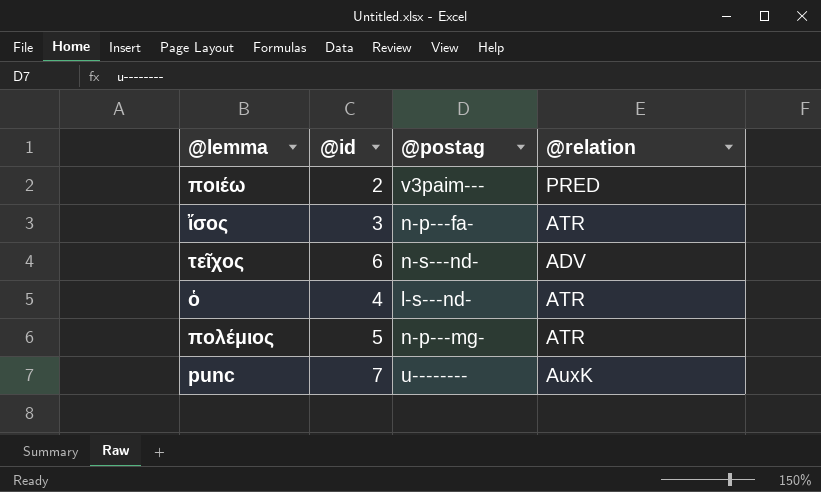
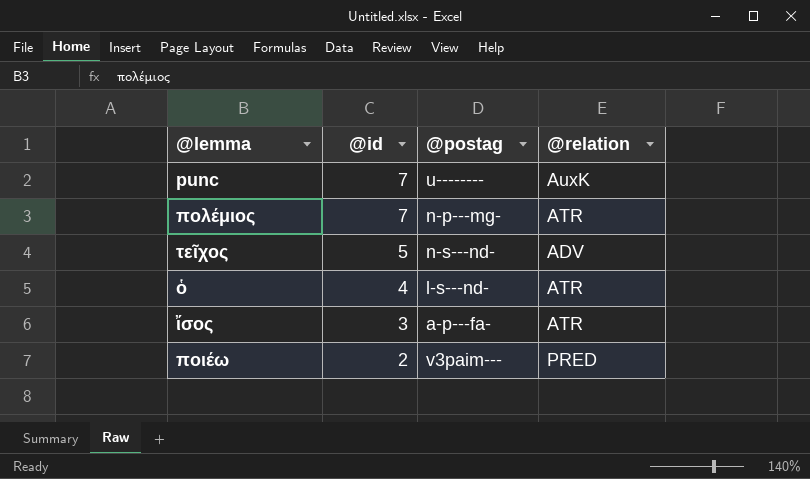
row order: none -> @id descending
πολέμιος | @id: 5 -> 7
τεῖχος | @id: 6 -> 5
ἴσος | @postag: n-p---fa- -> a-p---fa-

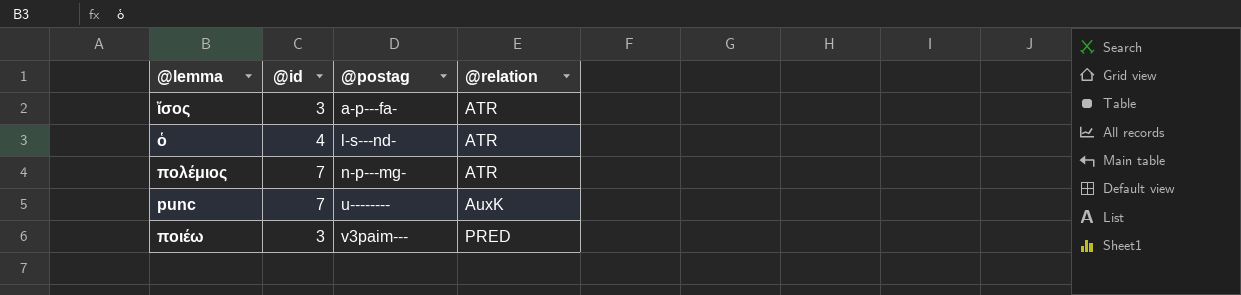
row order: @id descending -> @postag ascending
row τεῖχος: 5 | n-s---nd- | ADV -> none
ποιέω | @id: 2 -> 3

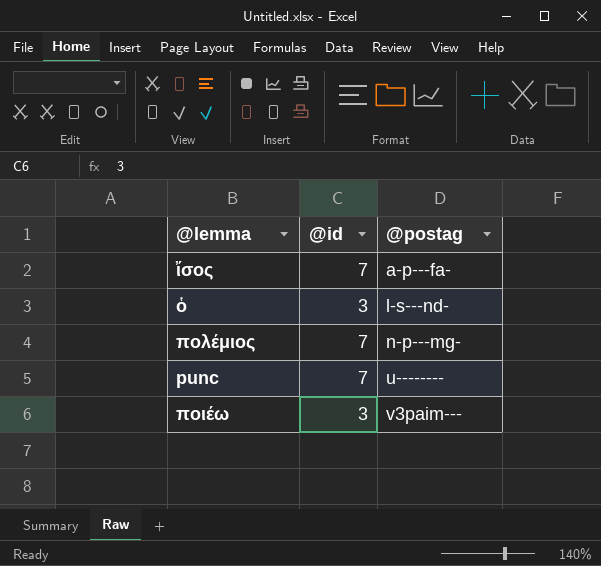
column @relation | position: 4 -> none
ἴσος | @id: 3 -> 7
ὁ | @id: 4 -> 3

